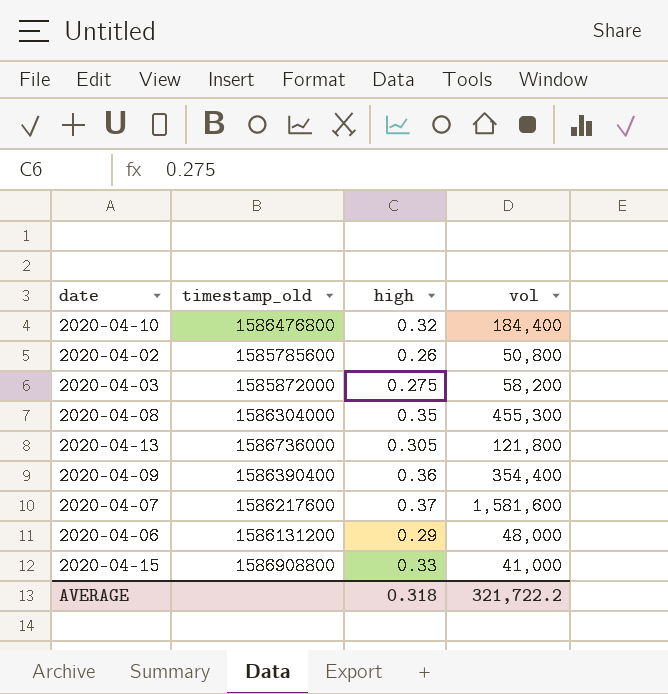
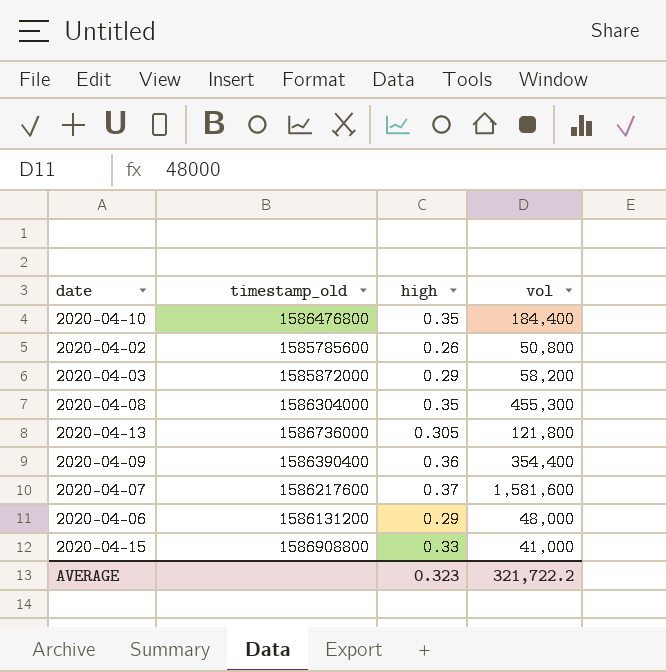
2020-04-10 | high: 0.32 -> 0.35
2020-04-03 | high: 0.275 -> 0.29
AVERAGE | high: 0.318 -> 0.323

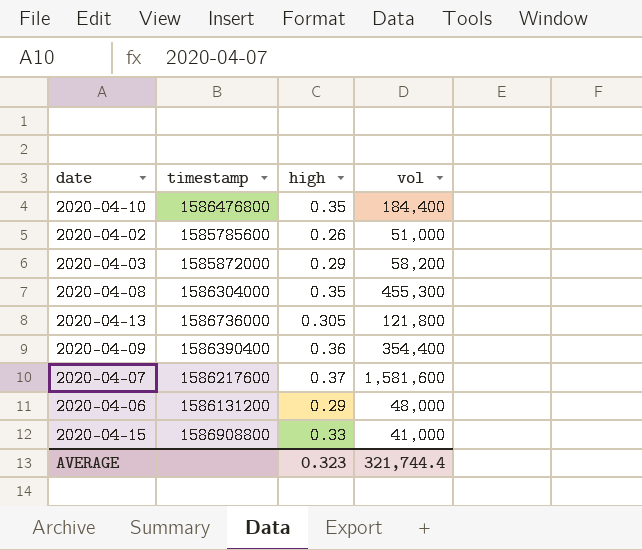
column name: timestamp_old -> timestamp
2020-04-02 | vol: 50,800 -> 51,000
AVERAGE | vol: 321,722.2 -> 321,744.4

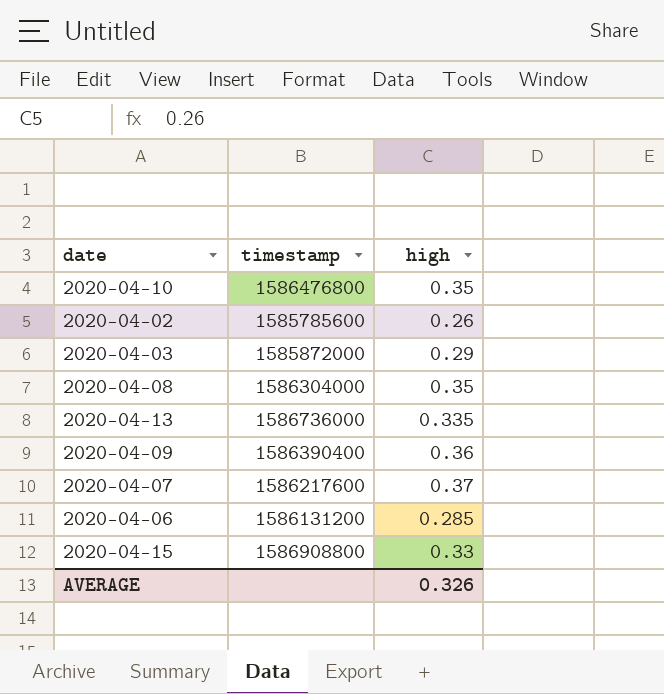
column vol | position: 4 -> none
2020-04-13 | high: 0.305 -> 0.335
2020-04-06 | high: 0.29 -> 0.285
AVERAGE | high: 0.323 -> 0.326

